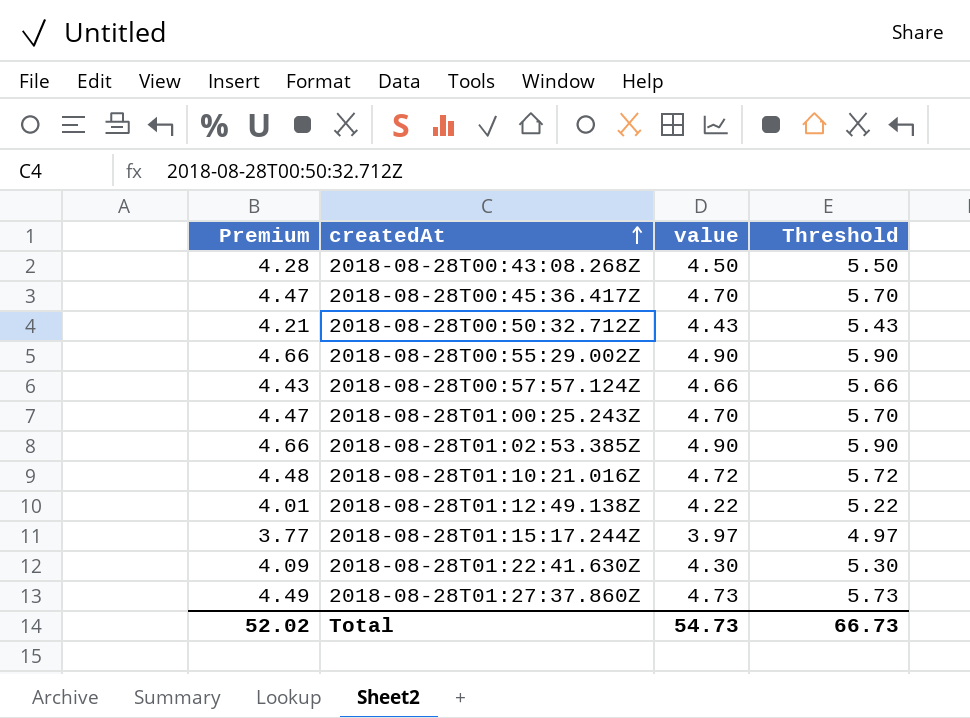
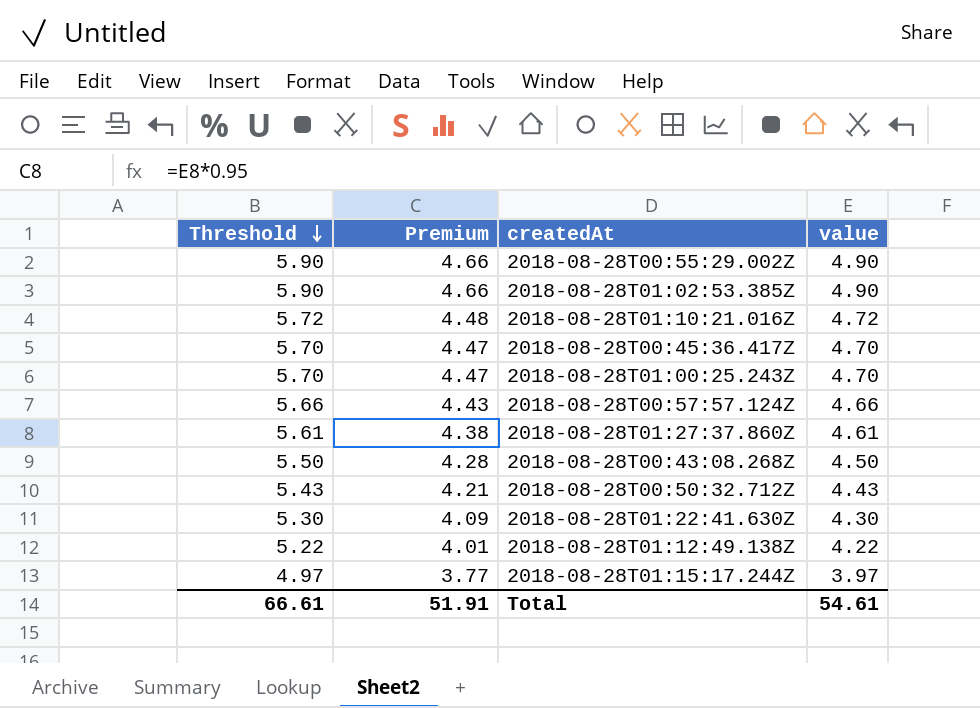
row order: createdAt ascending -> Threshold descending
column Threshold | position: 4 -> 1
2018-08-28T01:27:37.860Z | Threshold: 5.73 -> 5.61
2018-08-28T01:27:37.860Z | Premium: 4.49 -> 4.38
2018-08-28T01:27:37.860Z | value: 4.73 -> 4.61
Total | Threshold: 66.73 -> 66.61
Total | Premium: 52.02 -> 51.91
Total | value: 54.73 -> 54.61

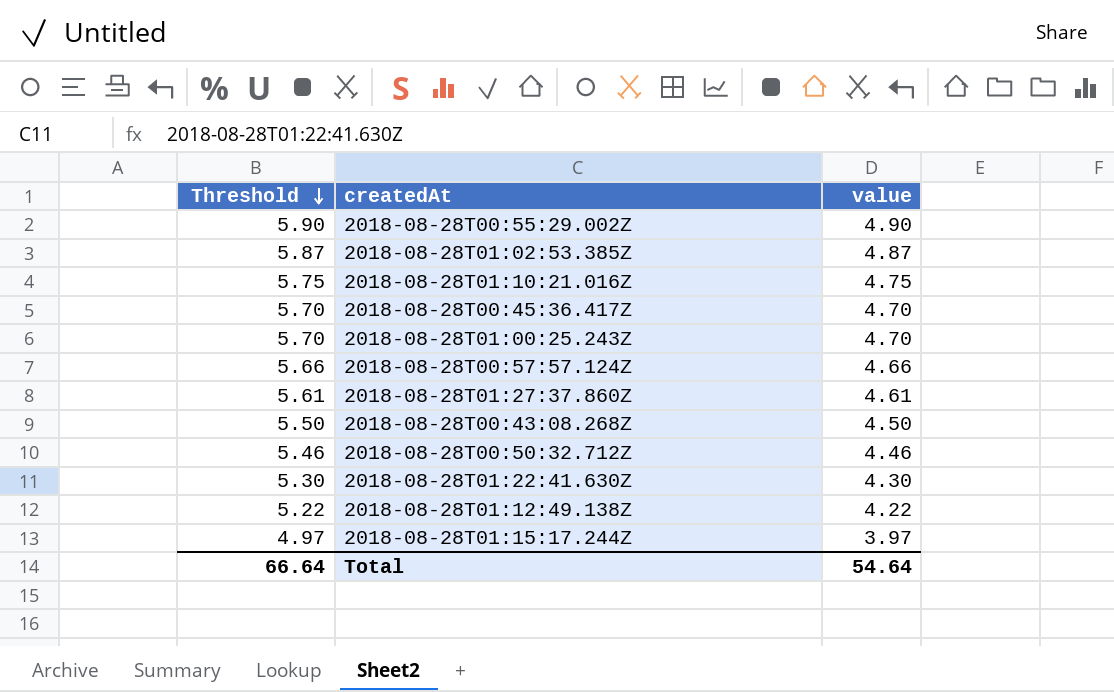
column Premium | formula: [value] * 0.95 -> none
2018-08-28T01:02:53.385Z | Threshold: 5.90 -> 5.87
2018-08-28T01:02:53.385Z | value: 4.90 -> 4.87
2018-08-28T01:10:21.016Z | Threshold: 5.72 -> 5.75
2018-08-28T01:10:21.016Z | value: 4.72 -> 4.75
2018-08-28T00:50:32.712Z | Threshold: 5.43 -> 5.46
2018-08-28T00:50:32.712Z | value: 4.43 -> 4.46
Total | Threshold: 66.61 -> 66.64
Total | value: 54.61 -> 54.64

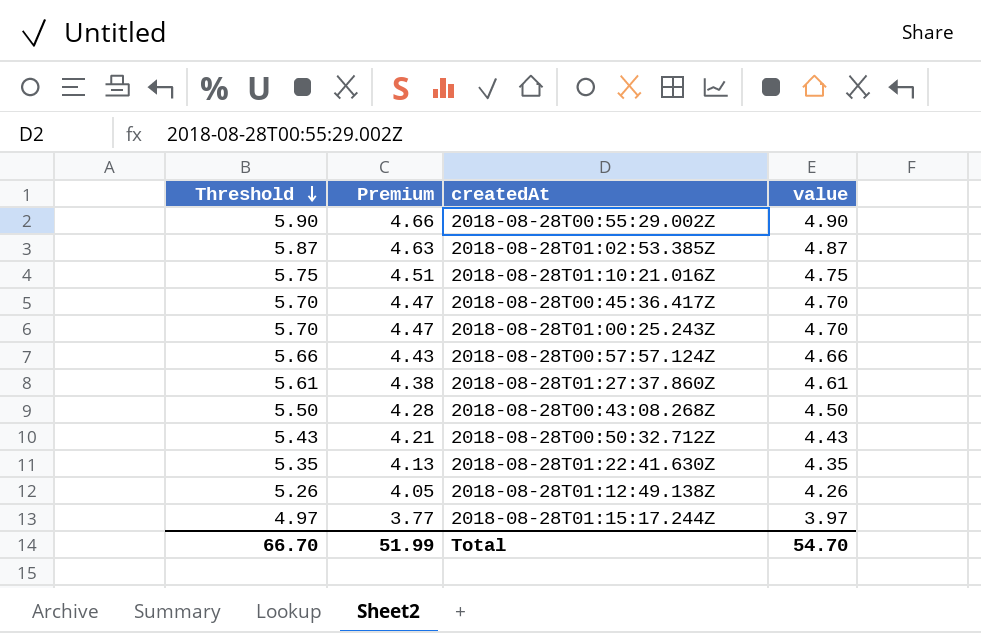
column Premium | formula: none -> [value] * 0.95
2018-08-28T00:50:32.712Z | Threshold: 5.46 -> 5.43
2018-08-28T00:50:32.712Z | value: 4.46 -> 4.43
2018-08-28T01:22:41.630Z | Threshold: 5.30 -> 5.35
2018-08-28T01:22:41.630Z | value: 4.30 -> 4.35
2018-08-28T01:12:49.138Z | Threshold: 5.22 -> 5.26
2018-08-28T01:12:49.138Z | value: 4.22 -> 4.26
Total | Threshold: 66.64 -> 66.70
Total | value: 54.64 -> 54.70

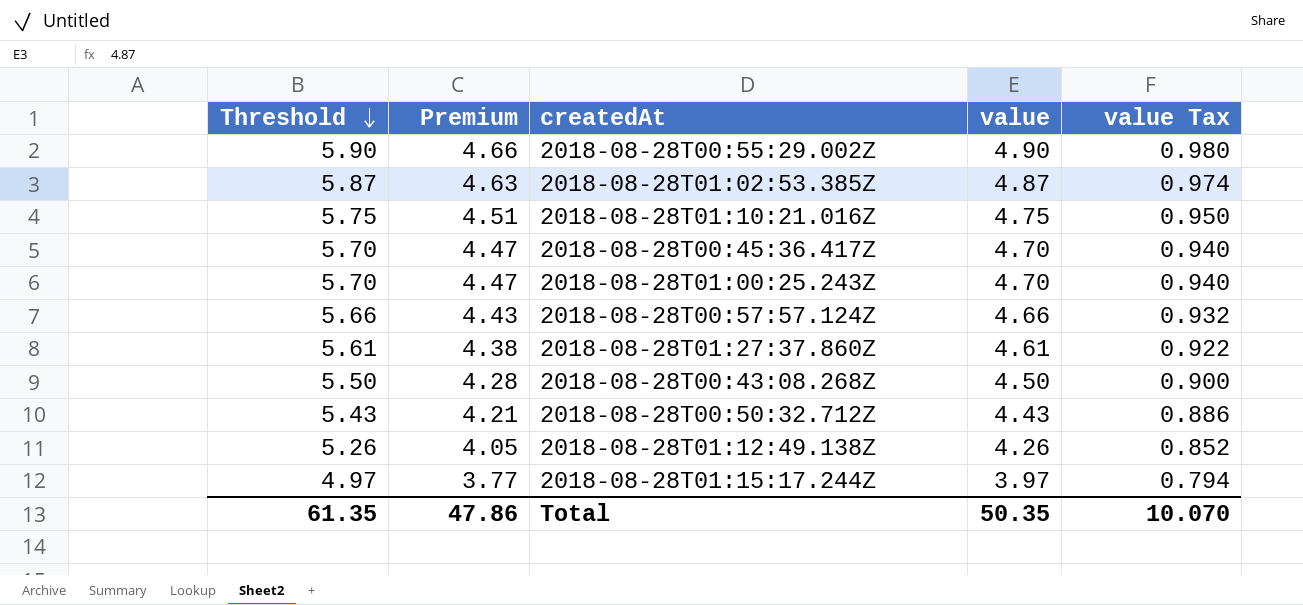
column value Tax | formula: none -> [value] * 0.2
row 2018-08-28T01:22:41.630Z: 5.35 | 4.13 | 4.35 -> none
Total | Threshold: 66.70 -> 61.35
Total | Premium: 51.99 -> 47.86
Total | value: 54.70 -> 50.35

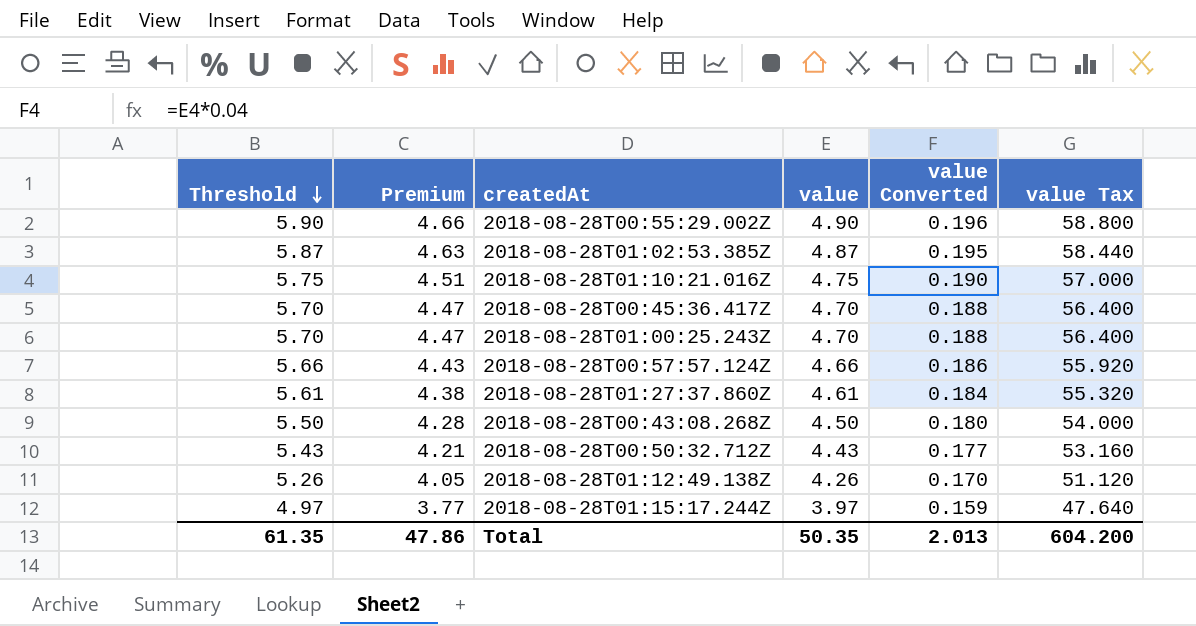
column value Converted | formula: none -> [value] * 0.04
column value Tax | formula: [value] * 0.2 -> [value] * 12
Total | value Tax: 10.070 -> 604.200

